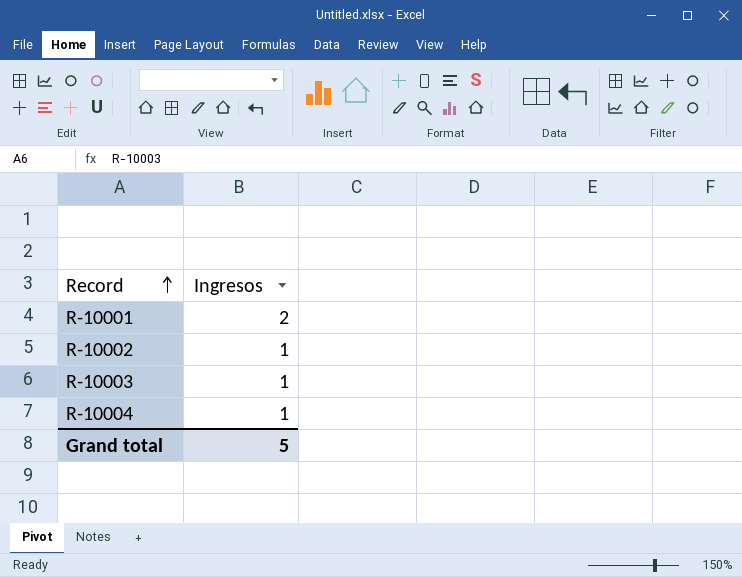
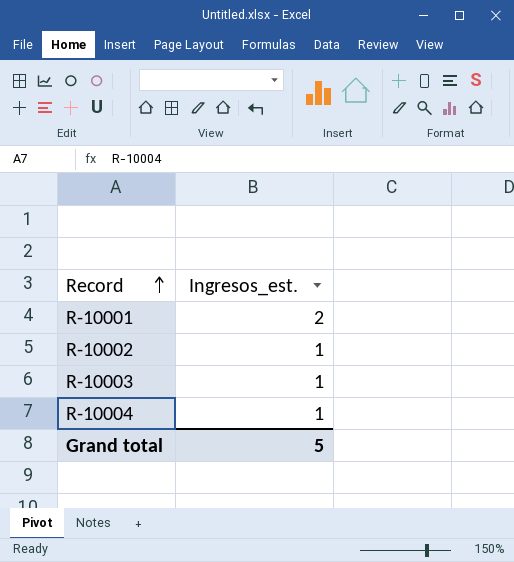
column name: Ingresos -> Ingresos_est.

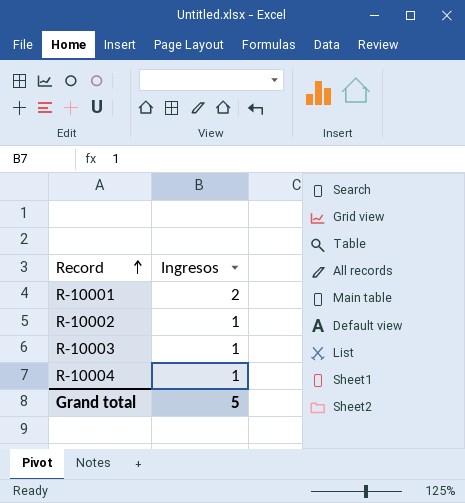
column name: Ingresos_est. -> Ingresos

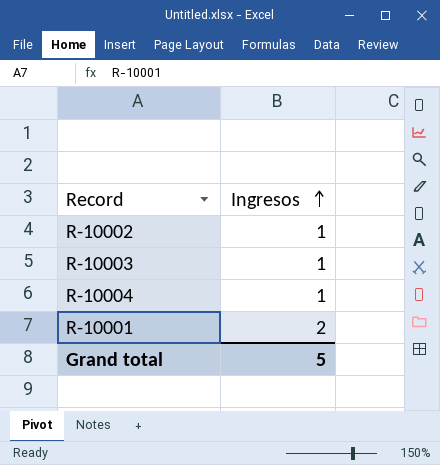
row order: Record ascending -> Ingresos ascending

